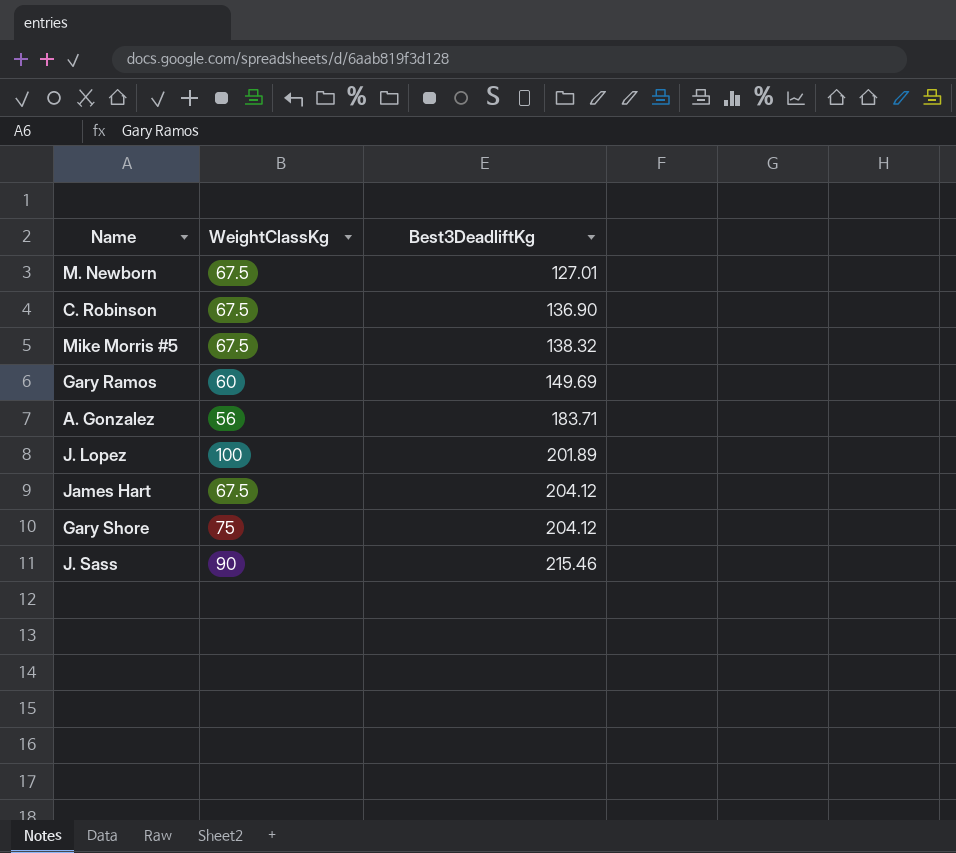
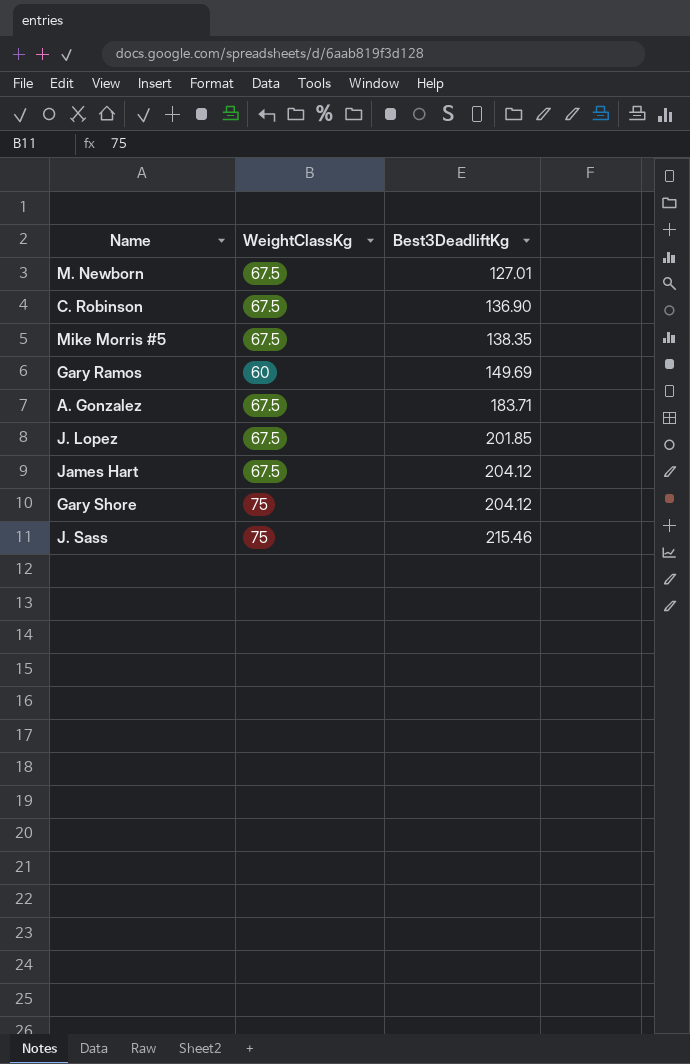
Mike Morris #5 | Best3DeadliftKg: 138.32 -> 138.35
A. Gonzalez | WeightClassKg: 56 -> 67.5
J. Lopez | WeightClassKg: 100 -> 67.5
J. Lopez | Best3DeadliftKg: 201.89 -> 201.85
J. Sass | WeightClassKg: 90 -> 75

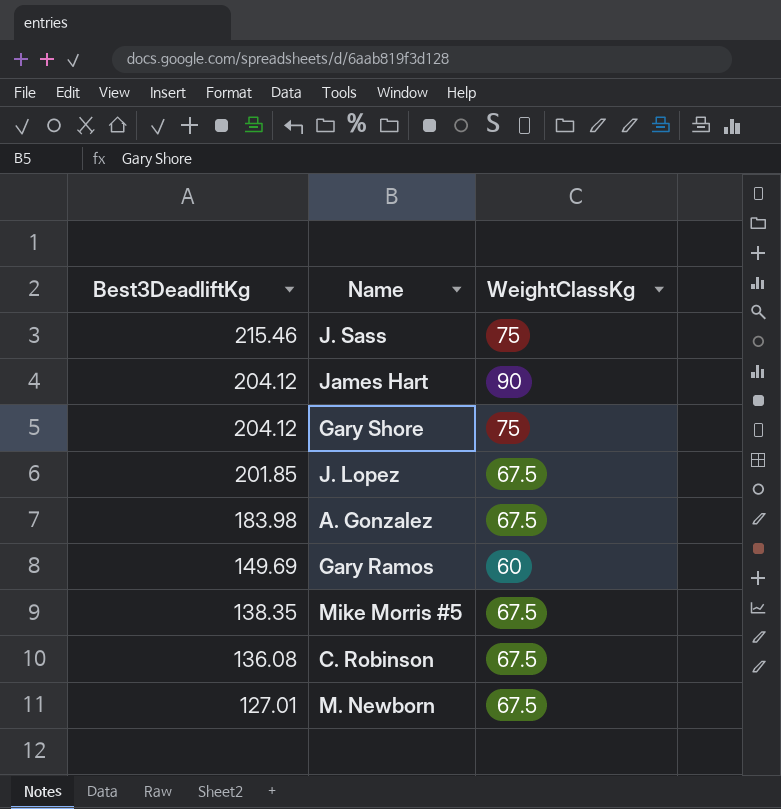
row order: Best3DeadliftKg ascending -> Best3DeadliftKg descending
column Best3DeadliftKg | position: 3 -> 1
James Hart | WeightClassKg: 67.5 -> 90
A. Gonzalez | Best3DeadliftKg: 183.71 -> 183.98
C. Robinson | Best3DeadliftKg: 136.90 -> 136.08

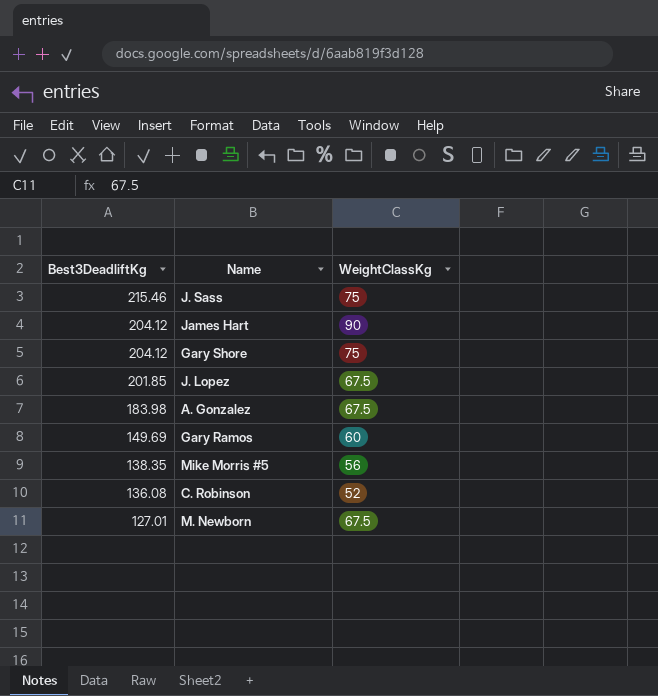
Mike Morris #5 | WeightClassKg: 67.5 -> 56
C. Robinson | WeightClassKg: 67.5 -> 52

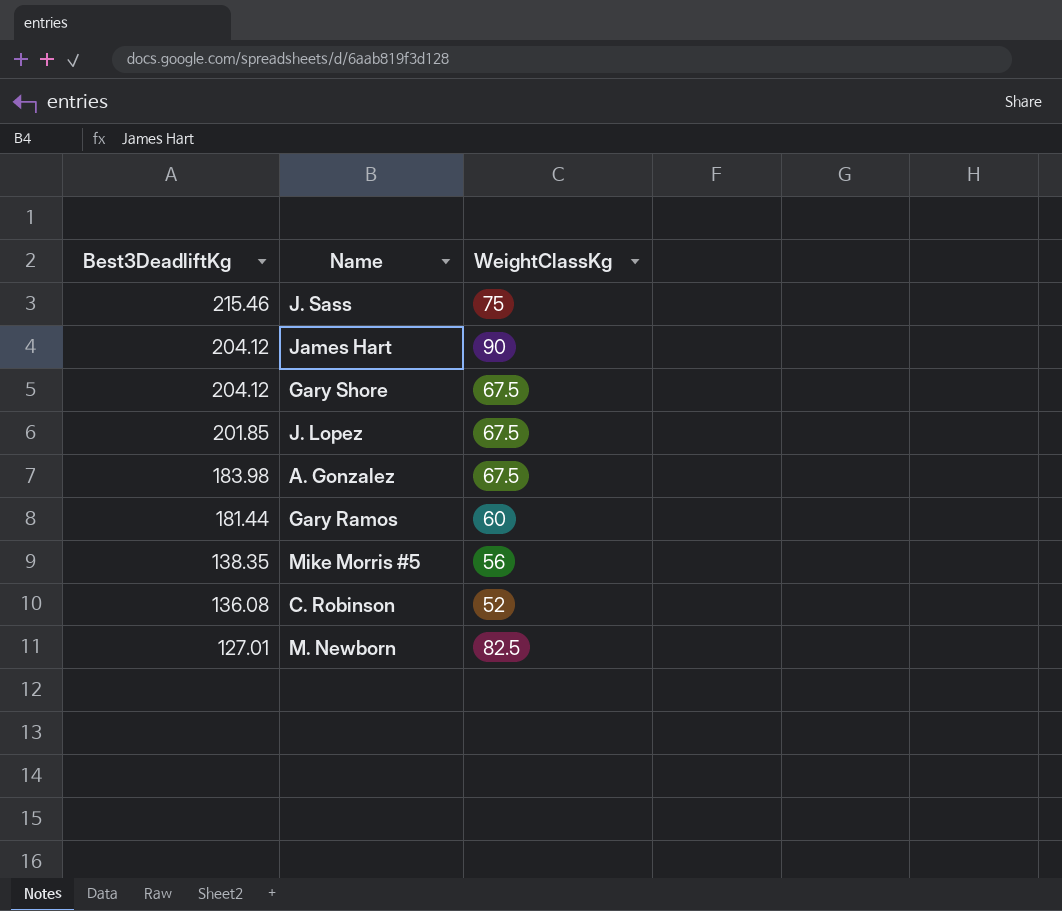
Gary Shore | WeightClassKg: 75 -> 67.5
Gary Ramos | Best3DeadliftKg: 149.69 -> 181.44
M. Newborn | WeightClassKg: 67.5 -> 82.5

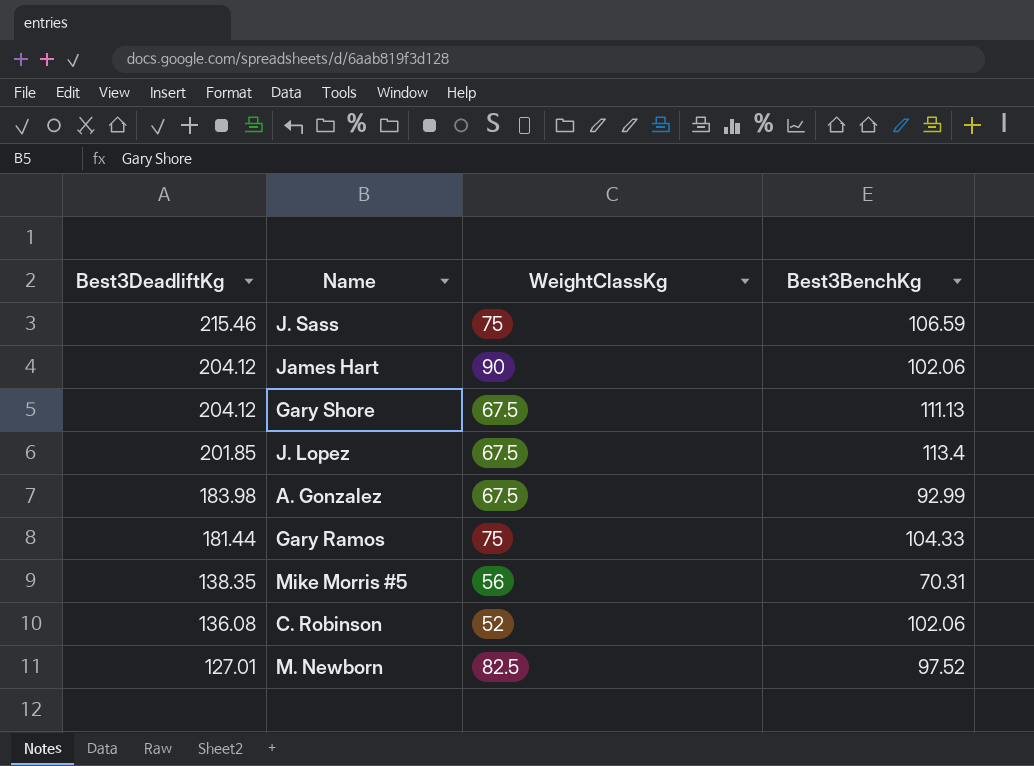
column Best3BenchKg | position: none -> 4
Gary Ramos | WeightClassKg: 60 -> 75

